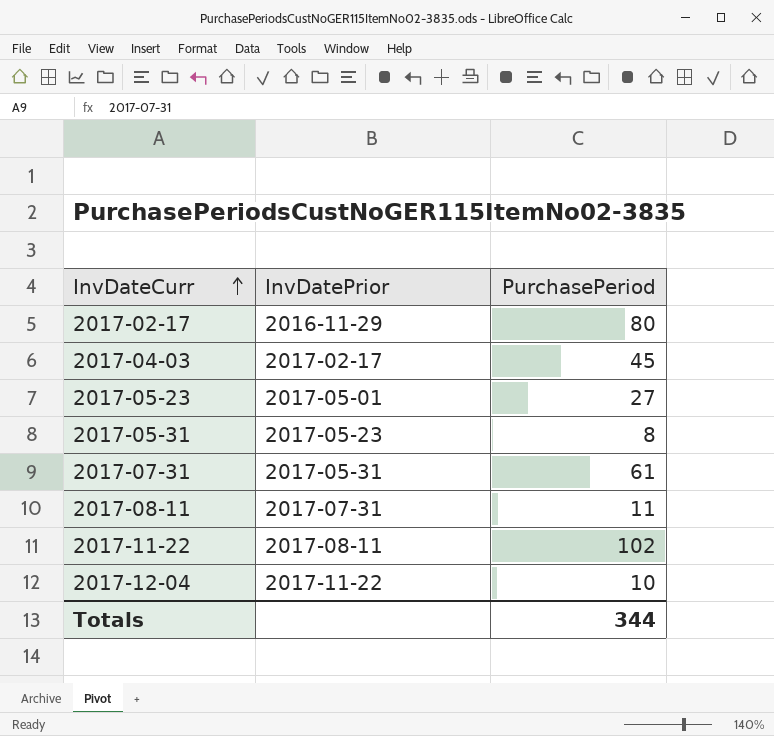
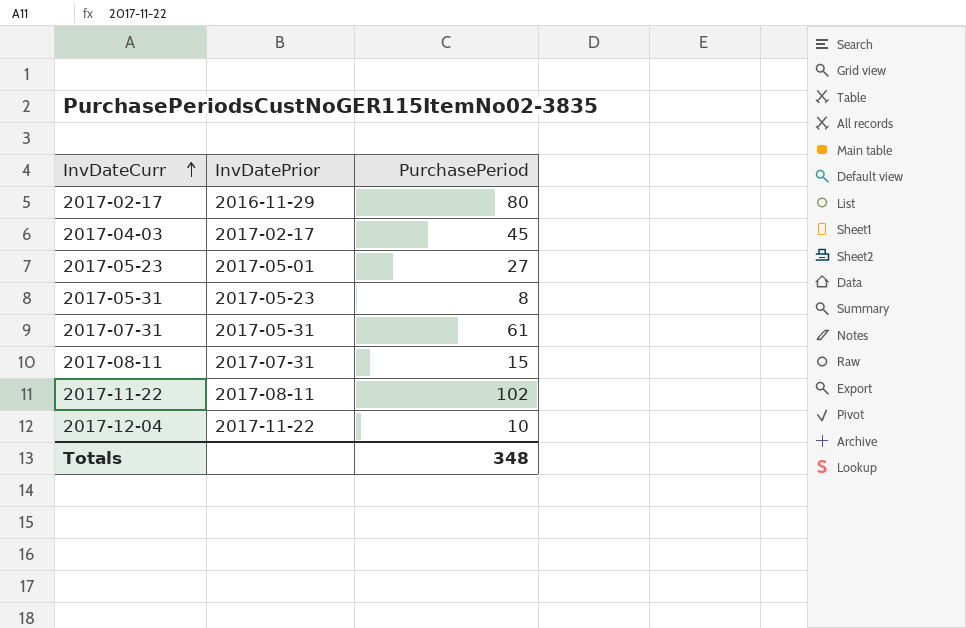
2017-08-11 | PurchasePeriod: 11 -> 15
Totals | PurchasePeriod: 344 -> 348

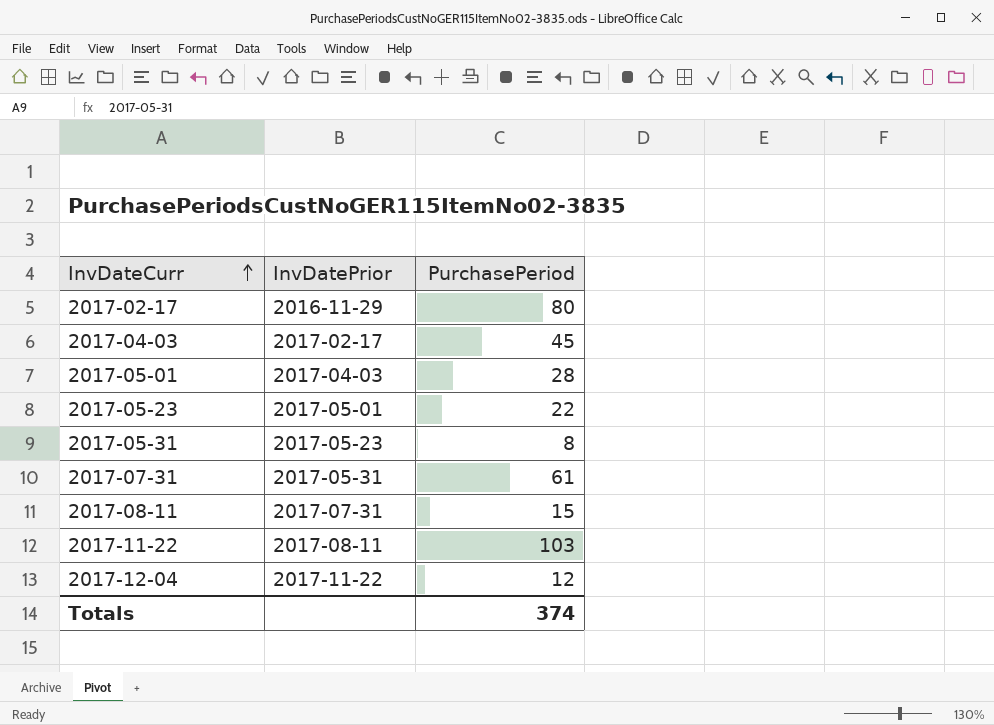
row 2017-05-01: none -> 2017-04-03 | 28
2017-05-23 | PurchasePeriod: 27 -> 22
2017-11-22 | PurchasePeriod: 102 -> 103
2017-12-04 | PurchasePeriod: 10 -> 12
Totals | PurchasePeriod: 348 -> 374

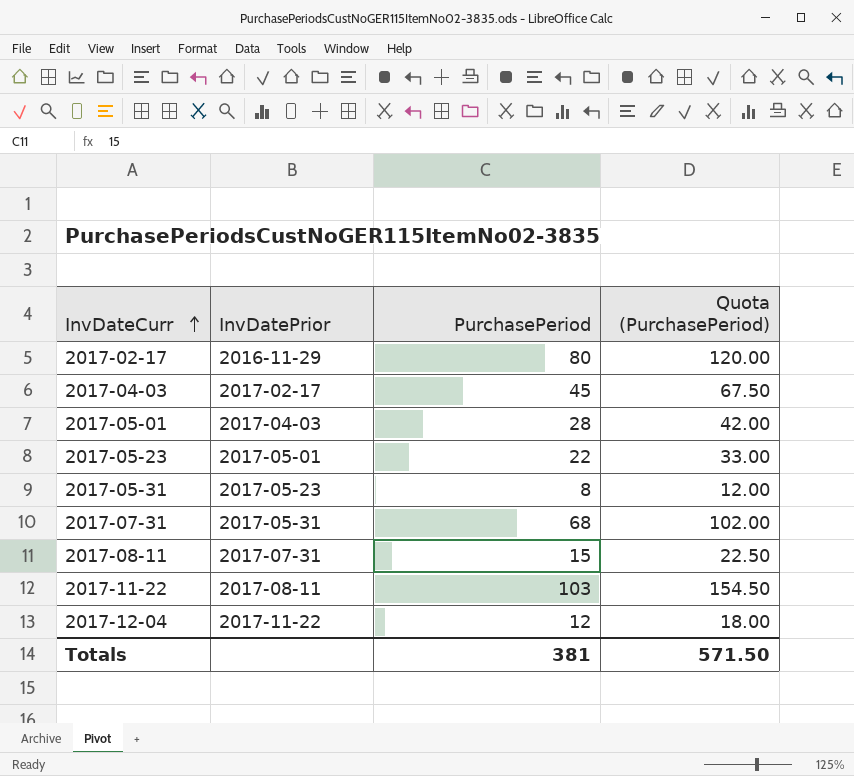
column Quota (PurchasePeriod) | formula: none -> [PurchasePeriod] * 1.5
2017-07-31 | PurchasePeriod: 61 -> 68
Totals | PurchasePeriod: 374 -> 381

